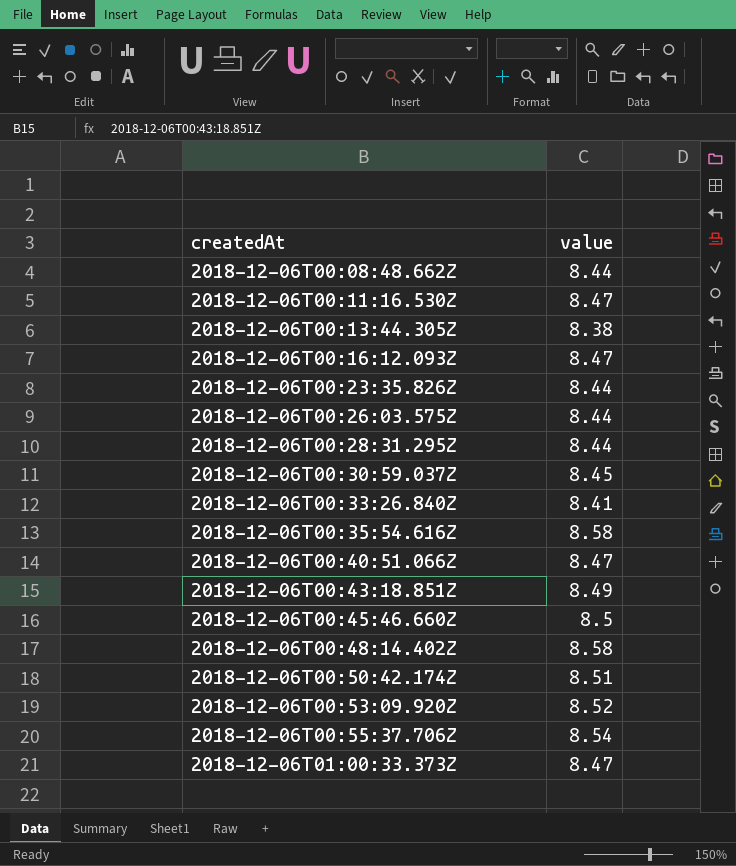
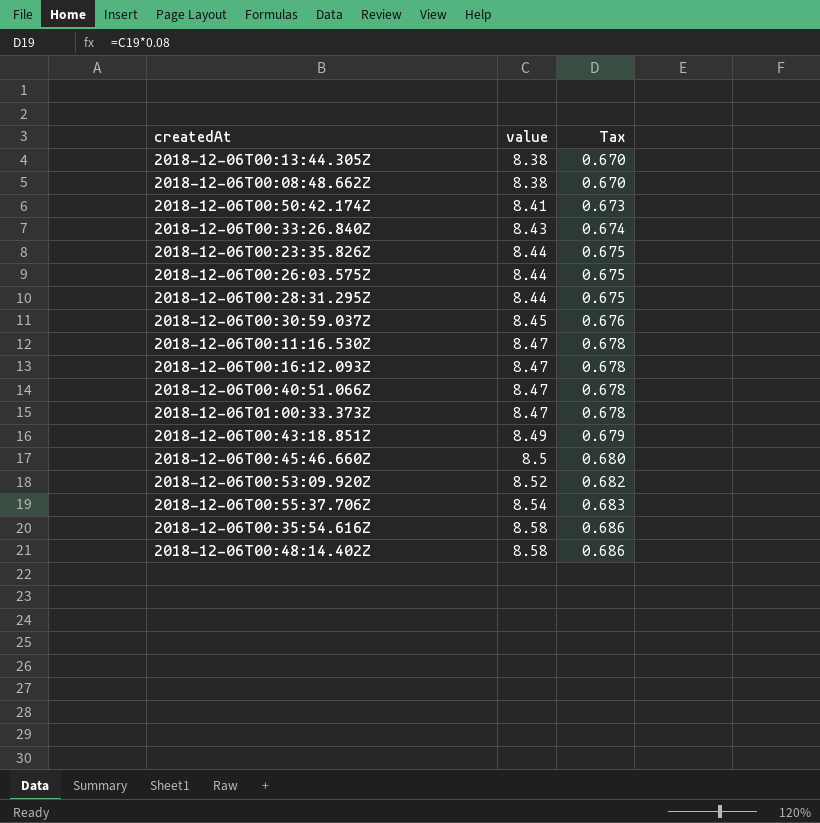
row order: createdAt ascending -> value ascending
column Tax | formula: none -> [value] * 0.08
2018-12-06T00:08:48.662Z | value: 8.44 -> 8.38
2018-12-06T00:50:42.174Z | value: 8.51 -> 8.41
2018-12-06T00:33:26.840Z | value: 8.41 -> 8.43

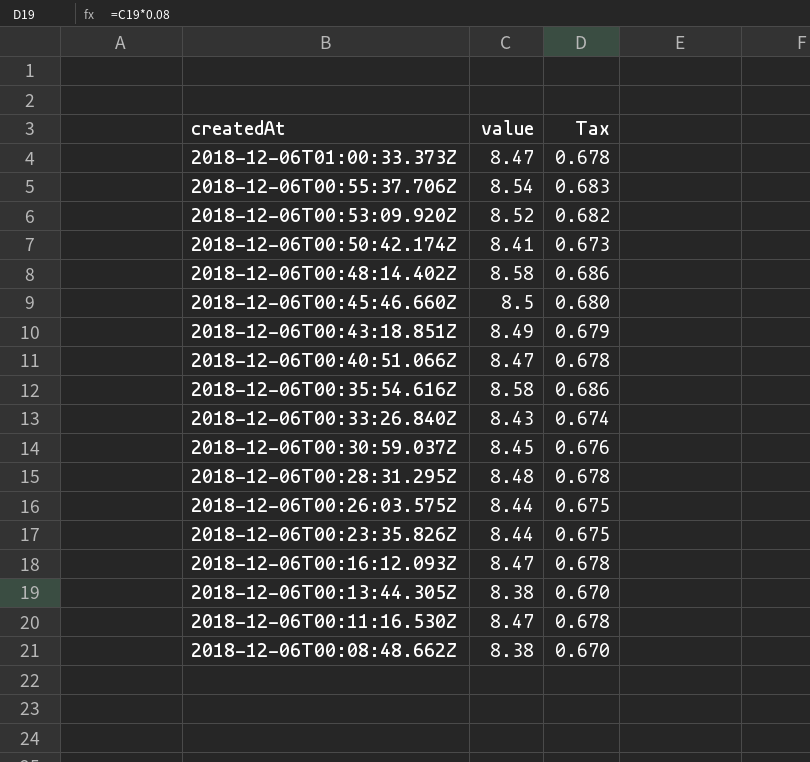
row order: value ascending -> createdAt descending
2018-12-06T00:28:31.295Z | value: 8.44 -> 8.48
2018-12-06T00:28:31.295Z | Tax: 0.675 -> 0.678

